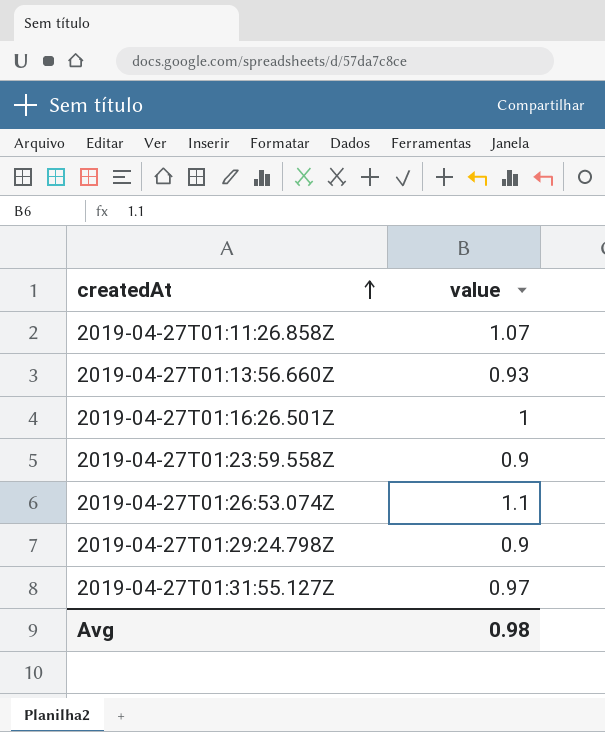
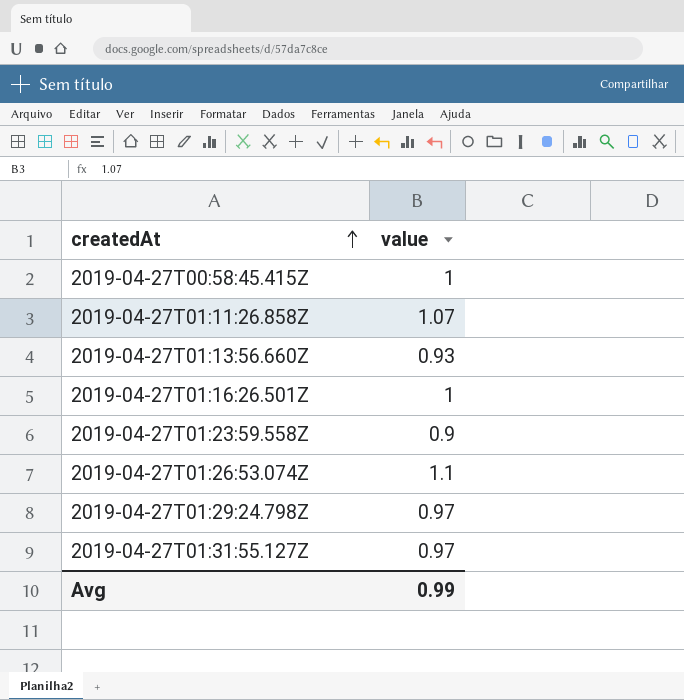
row 2019-04-27T00:58:45.415Z: none -> 1
2019-04-27T01:29:24.798Z | value: 0.9 -> 0.97
Avg | value: 0.98 -> 0.99

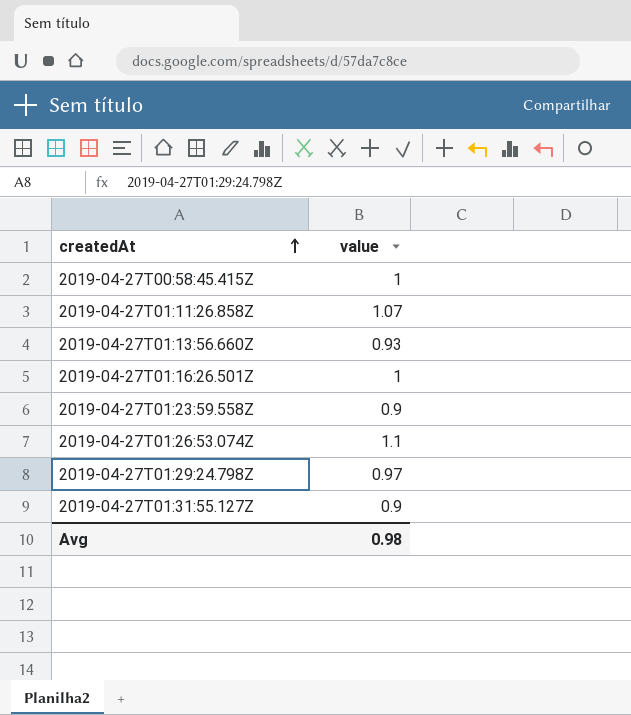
2019-04-27T01:31:55.127Z | value: 0.97 -> 0.9
Avg | value: 0.99 -> 0.98

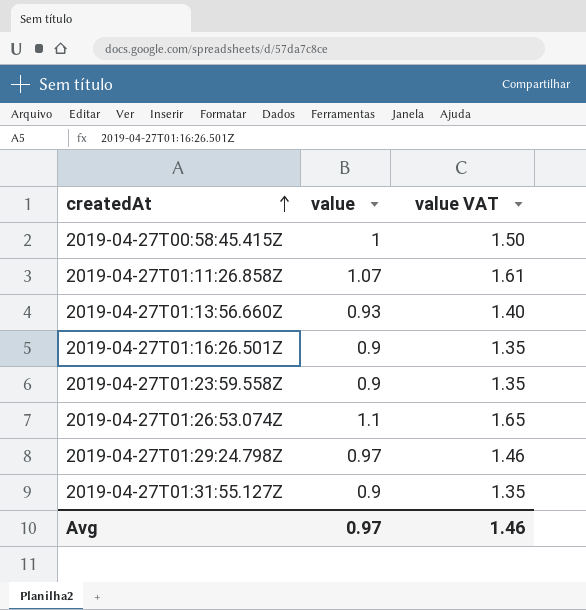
column value VAT | formula: none -> [value] * 1.5
2019-04-27T01:16:26.501Z | value: 1 -> 0.9
Avg | value: 0.98 -> 0.97

